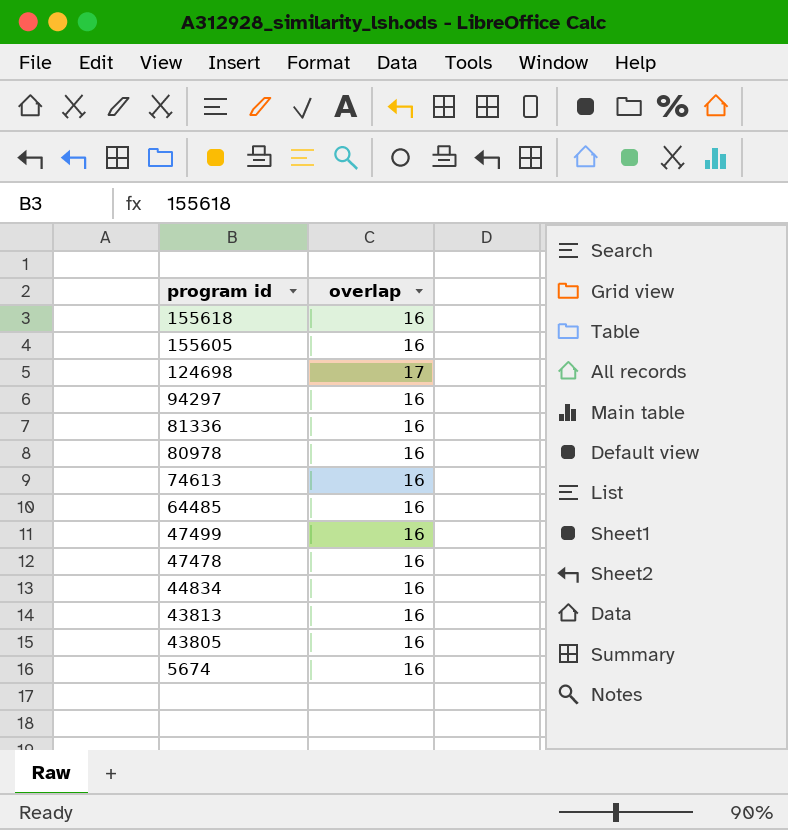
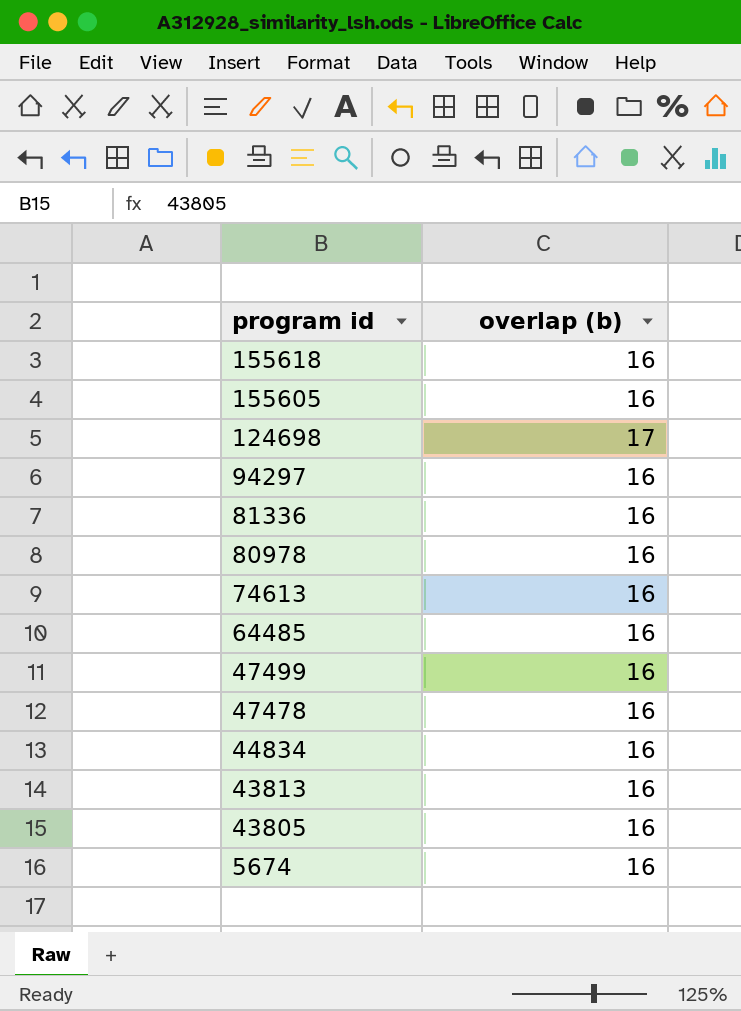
column name: overlap -> overlap (b)

